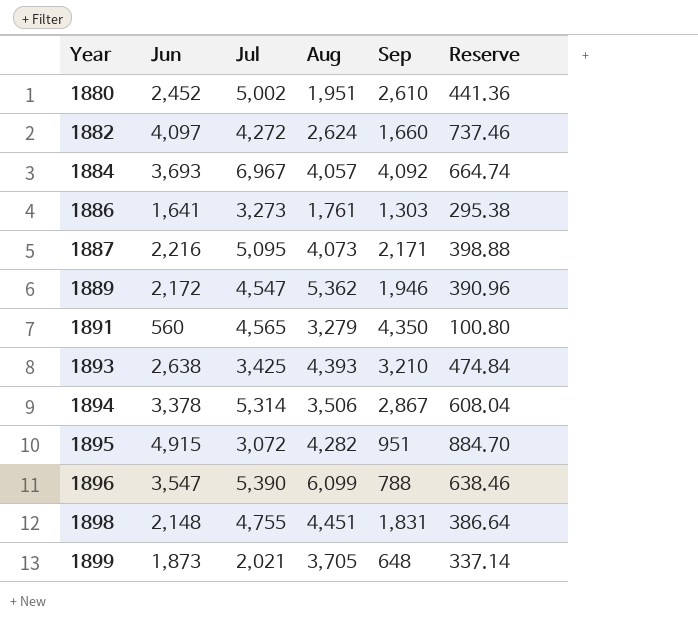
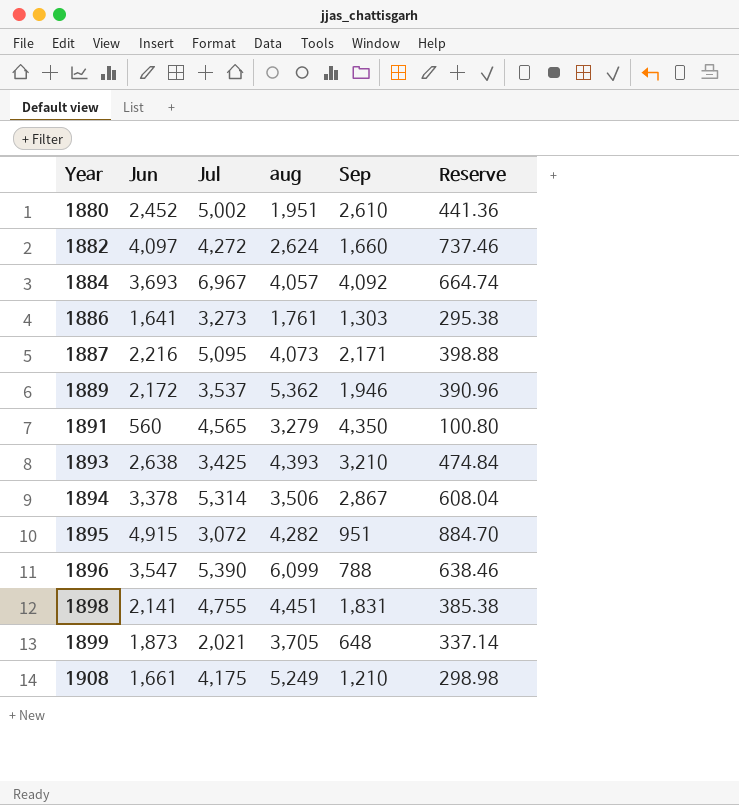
column name: Aug -> aug
1889 | Jul: 4,547 -> 3,537
1898 | Jun: 2,148 -> 2,141
1898 | Reserve: 386.64 -> 385.38
row 1908: none -> 1,661 | 4,175 | 5,249 | 1,210 | 298.98

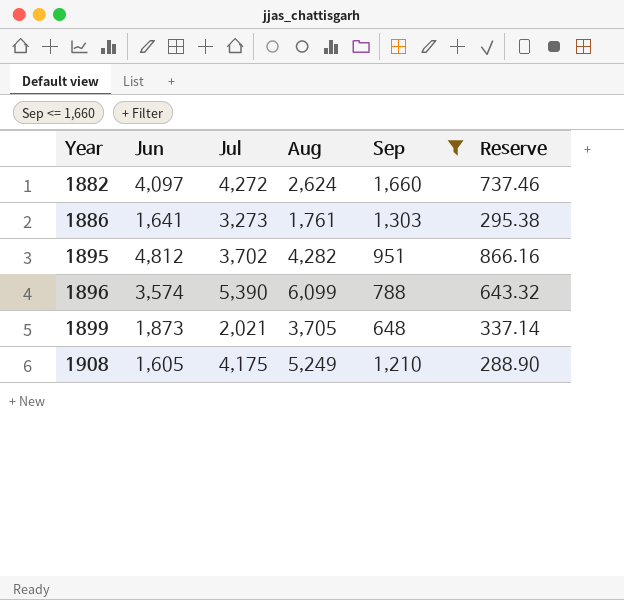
filter: none -> Sep <= 1,660
column name: aug -> Aug
1895 | Jun: 4,915 -> 4,812
1895 | Jul: 3,072 -> 3,702
1895 | Reserve: 884.70 -> 866.16
1896 | Jun: 3,547 -> 3,574
1896 | Reserve: 638.46 -> 643.32
1908 | Jun: 1,661 -> 1,605
1908 | Reserve: 298.98 -> 288.90

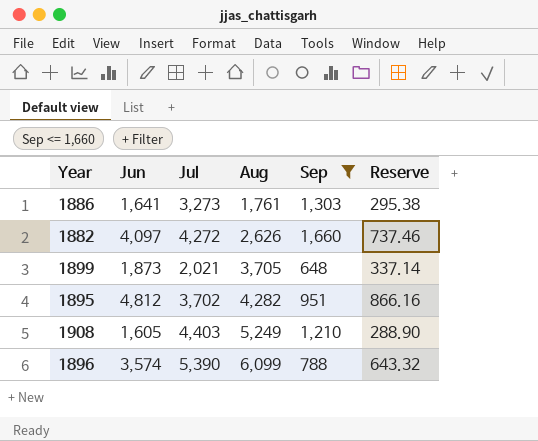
row order: Year ascending -> Aug ascending
1882 | Aug: 2,624 -> 2,626
1908 | Jul: 4,175 -> 4,403

